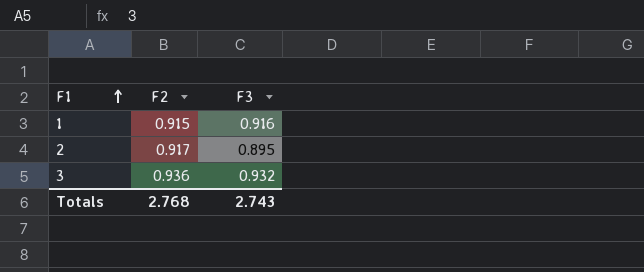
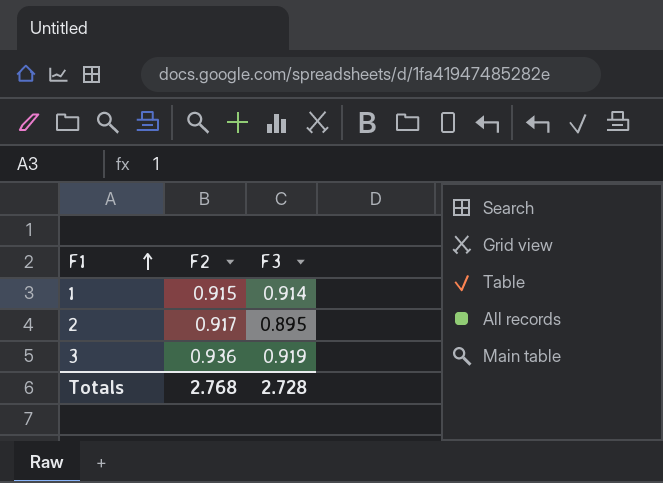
1 | F3: 0.916 -> 0.914
3 | F3: 0.932 -> 0.919
Totals | F3: 2.743 -> 2.728

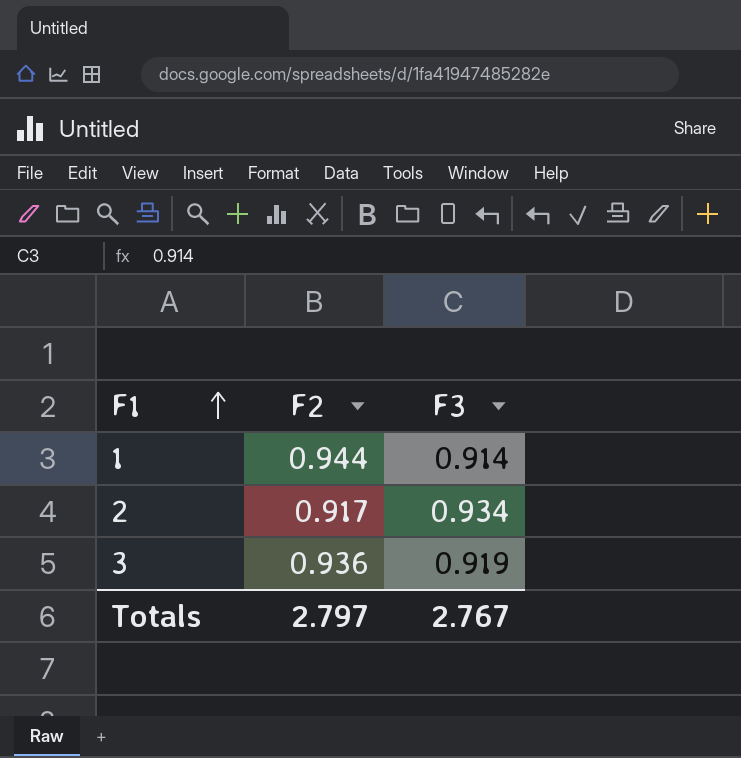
1 | F2: 0.915 -> 0.944
2 | F3: 0.895 -> 0.934
Totals | F2: 2.768 -> 2.797
Totals | F3: 2.728 -> 2.767

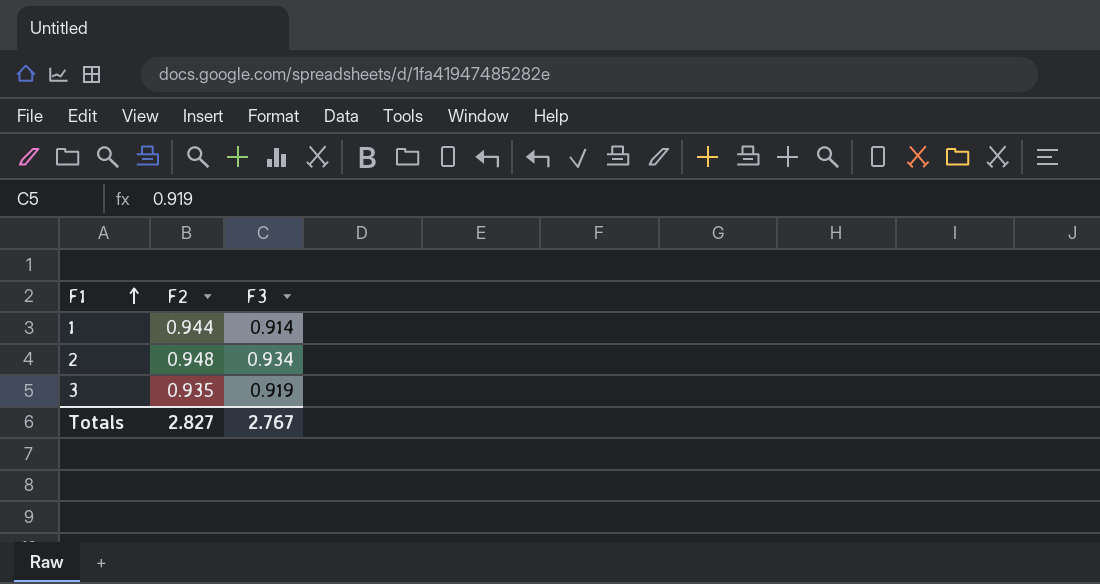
2 | F2: 0.917 -> 0.948
3 | F2: 0.936 -> 0.935
Totals | F2: 2.797 -> 2.827

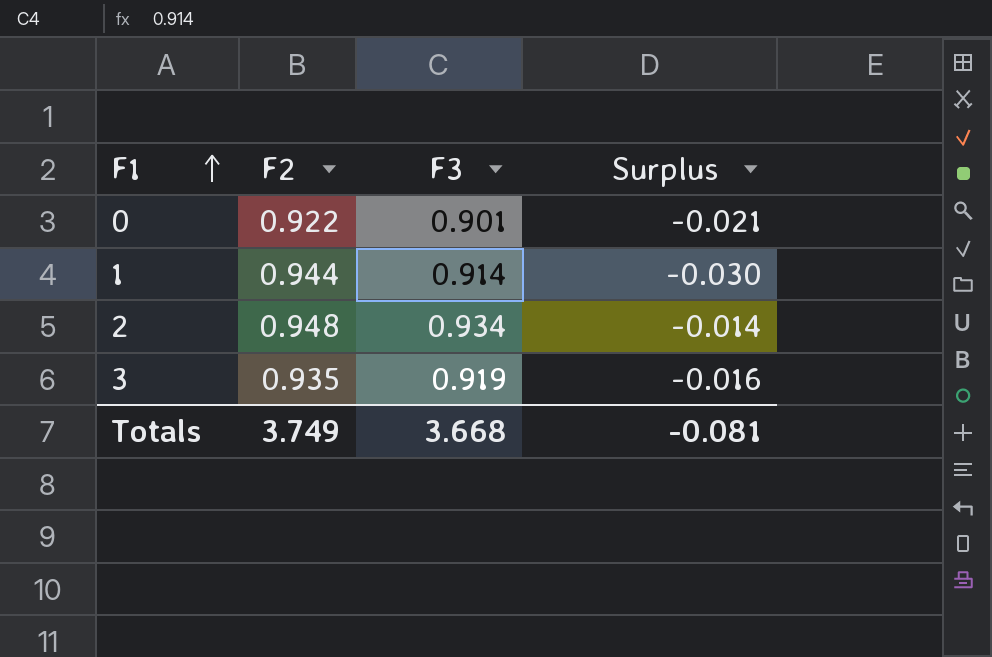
column Surplus | formula: none -> [F3] - [F2]
row 0: none -> 0.922 | 0.901 | -0.021
Totals | F2: 2.827 -> 3.749
Totals | F3: 2.767 -> 3.668

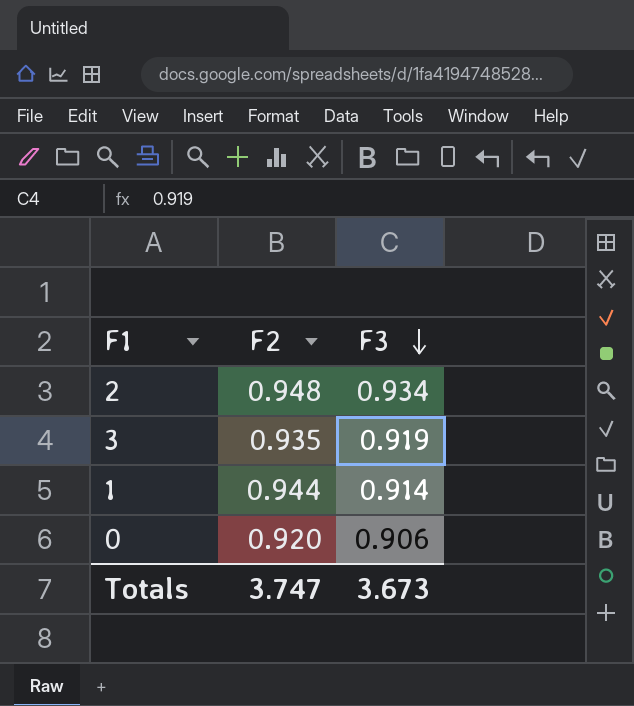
row order: F1 ascending -> F3 descending
column Surplus | formula: [F3] - [F2] -> none
0 | F2: 0.922 -> 0.920
0 | F3: 0.901 -> 0.906
Totals | F2: 3.749 -> 3.747
Totals | F3: 3.668 -> 3.673

